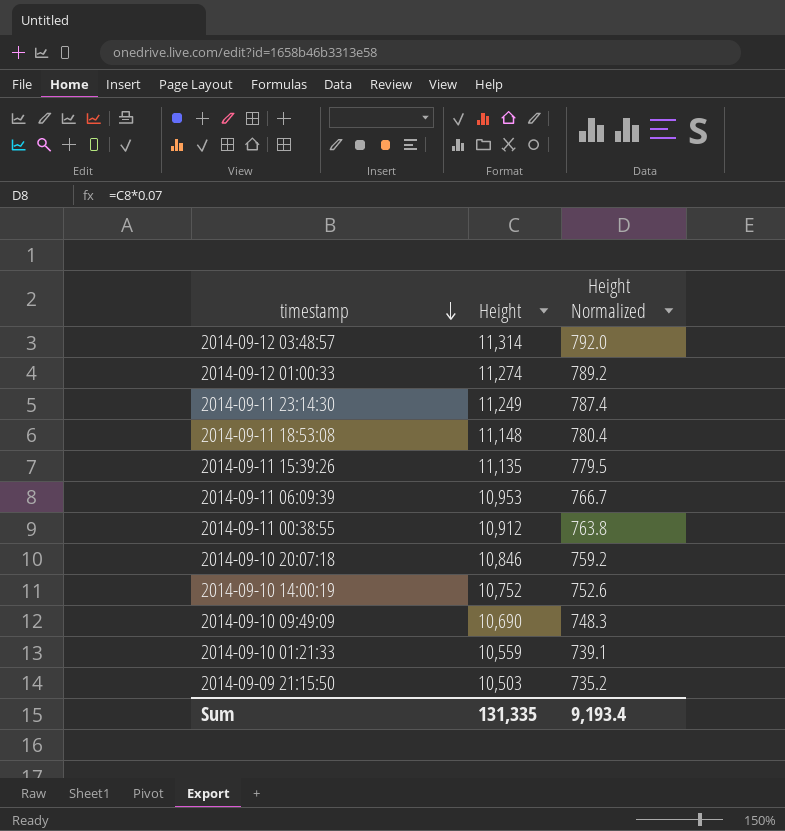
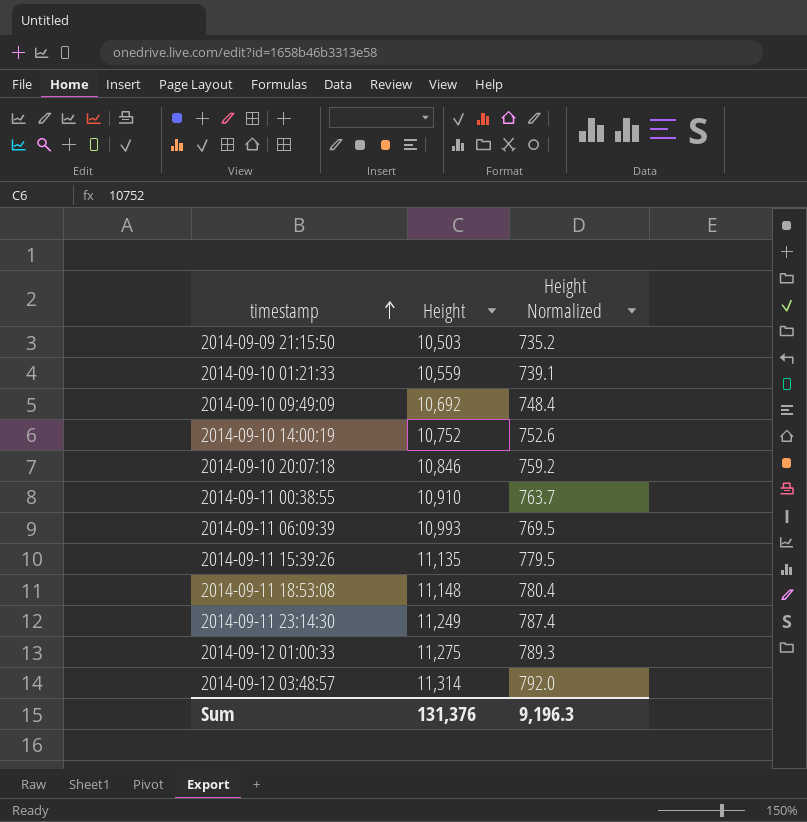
row order: timestamp descending -> timestamp ascending
2014-09-10 09:49:09 | Height: 10,690 -> 10,692
2014-09-10 09:49:09 | Height Normalized: 748.3 -> 748.4
2014-09-11 00:38:55 | Height: 10,912 -> 10,910
2014-09-11 00:38:55 | Height Normalized: 763.8 -> 763.7
2014-09-11 06:09:39 | Height: 10,953 -> 10,993
2014-09-11 06:09:39 | Height Normalized: 766.7 -> 769.5
2014-09-12 01:00:33 | Height: 11,274 -> 11,275
2014-09-12 01:00:33 | Height Normalized: 789.2 -> 789.3
Sum | Height: 131,335 -> 131,376
Sum | Height Normalized: 9,193.4 -> 9,196.3

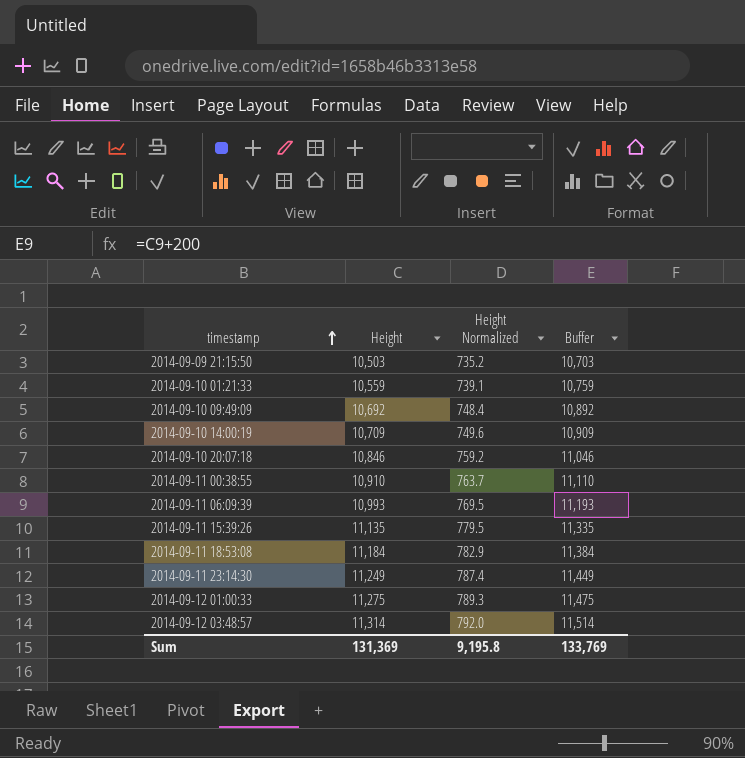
column Buffer | formula: none -> [Height] + 200
2014-09-10 14:00:19 | Height: 10,752 -> 10,709
2014-09-10 14:00:19 | Height Normalized: 752.6 -> 749.6
2014-09-11 18:53:08 | Height: 11,148 -> 11,184
2014-09-11 18:53:08 | Height Normalized: 780.4 -> 782.9
Sum | Height: 131,376 -> 131,369
Sum | Height Normalized: 9,196.3 -> 9,195.8

